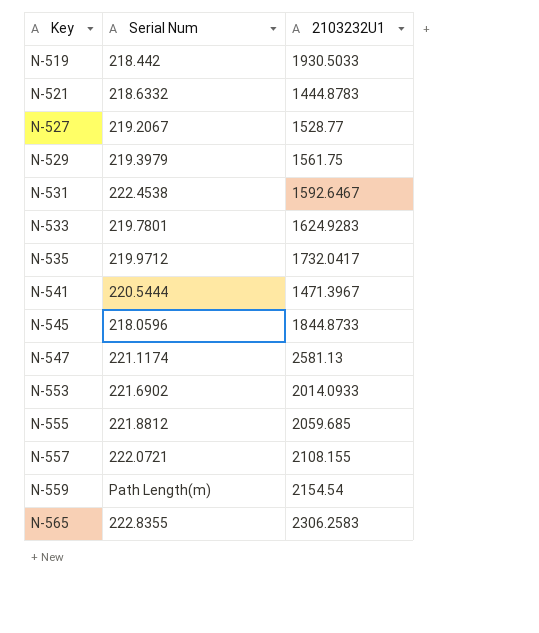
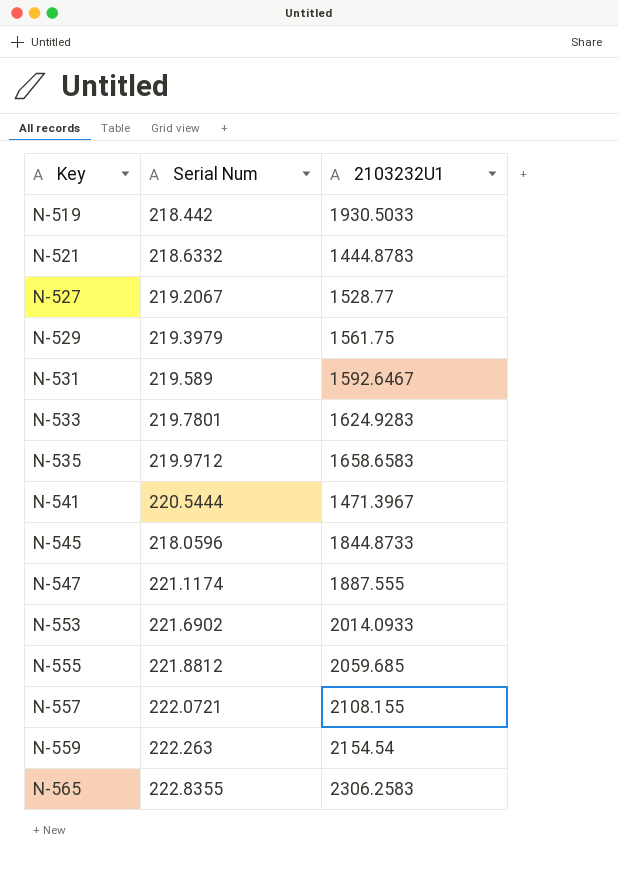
N-531 | Serial Num: 222.4538 -> 219.589
N-535 | 2103232U1: 1732.0417 -> 1658.6583
N-547 | 2103232U1: 2581.13 -> 1887.555
N-559 | Serial Num: Path Length(m) -> 222.263

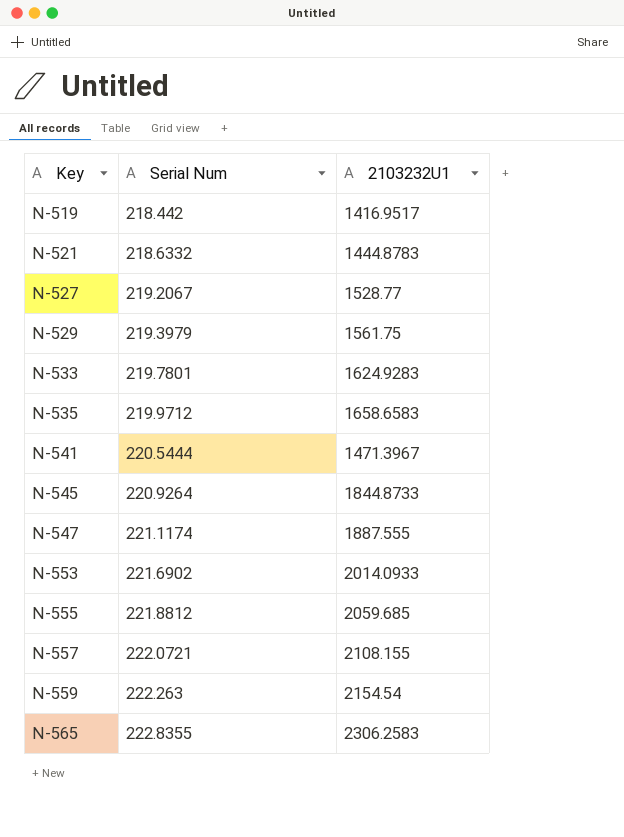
row N-531: 219.589 | 1592.6467 -> none
N-519 | 2103232U1: 1930.5033 -> 1416.9517
N-545 | Serial Num: 218.0596 -> 220.9264

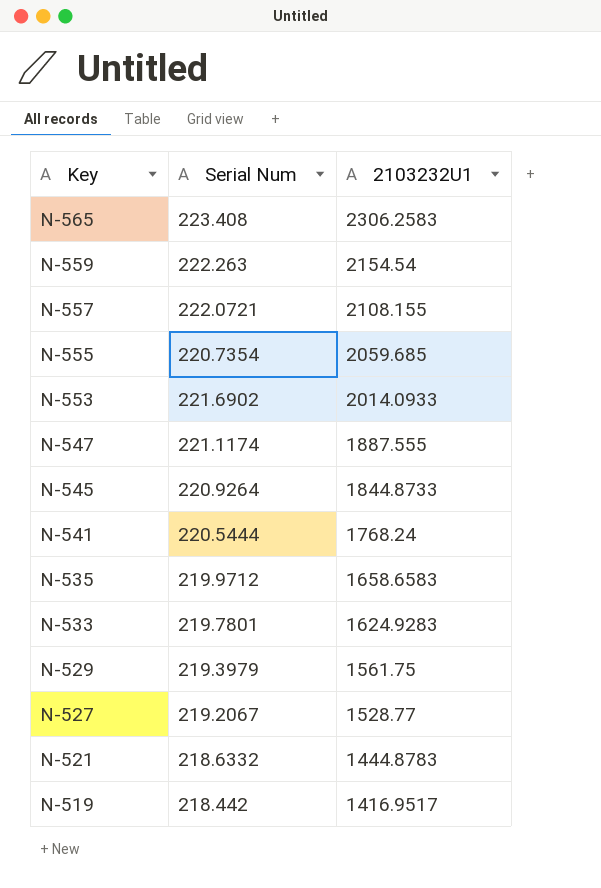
row order: Key ascending -> Key descending
N-565 | Serial Num: 222.8355 -> 223.408
N-555 | Serial Num: 221.8812 -> 220.7354
N-541 | 2103232U1: 1471.3967 -> 1768.24

